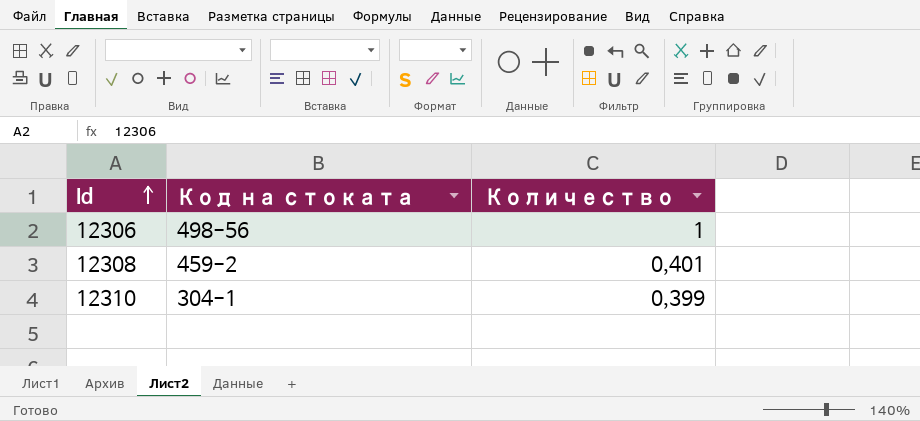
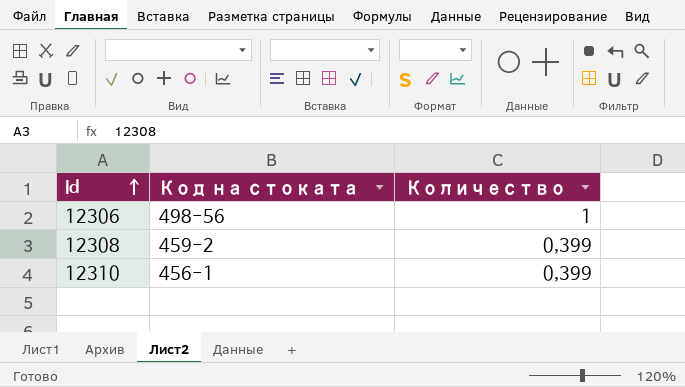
12308 | Количество: 0,401 -> 0,399
12310 | Код на стоката: 304-1 -> 456-1

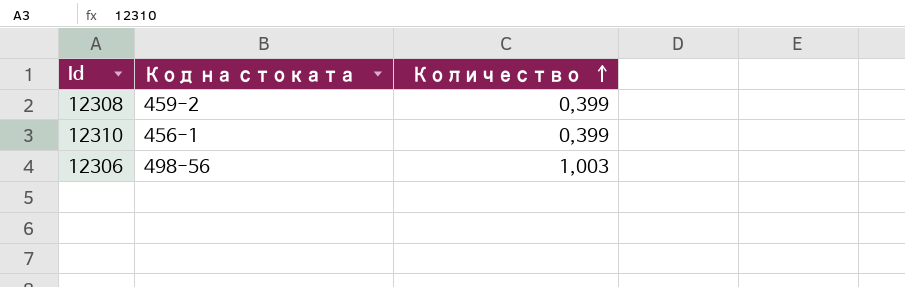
row order: Id ascending -> Количество ascending
12306 | Количество: 1 -> 1,003

